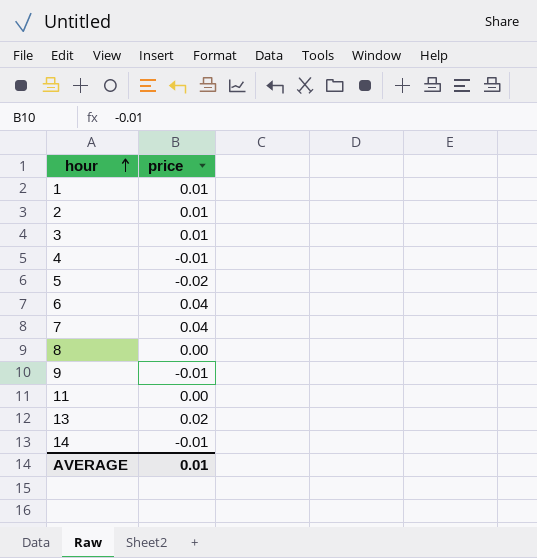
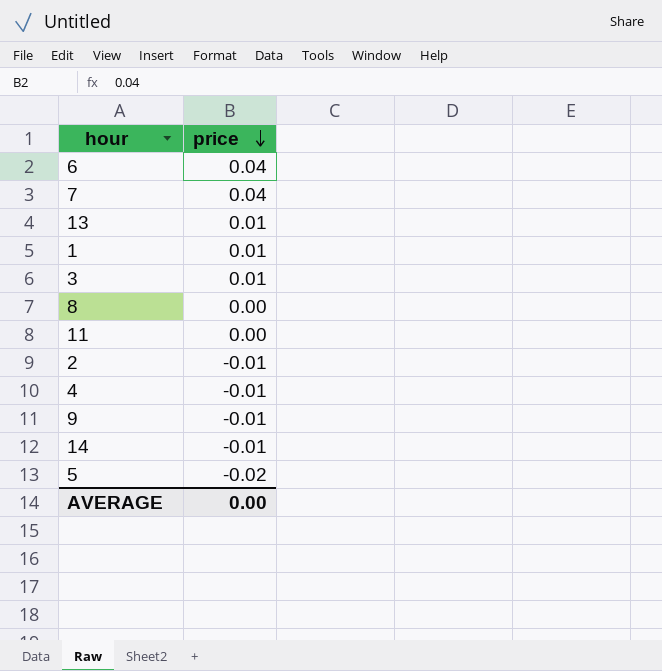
row order: hour ascending -> price descending
13 | price: 0.02 -> 0.01
2 | price: 0.01 -> -0.01
AVERAGE | price: 0.01 -> 0.00

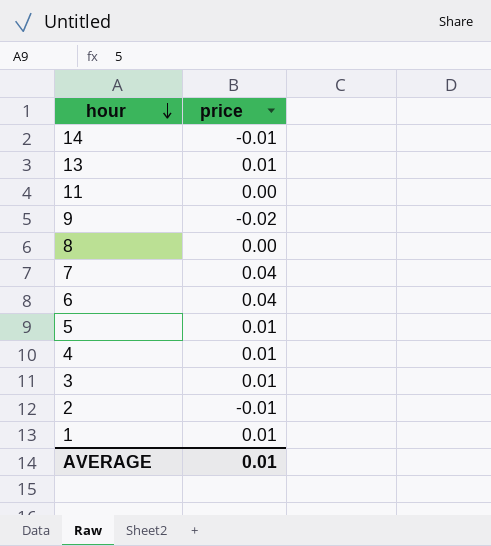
row order: price descending -> hour descending
9 | price: -0.01 -> -0.02
5 | price: -0.02 -> 0.01
4 | price: -0.01 -> 0.01
AVERAGE | price: 0.00 -> 0.01

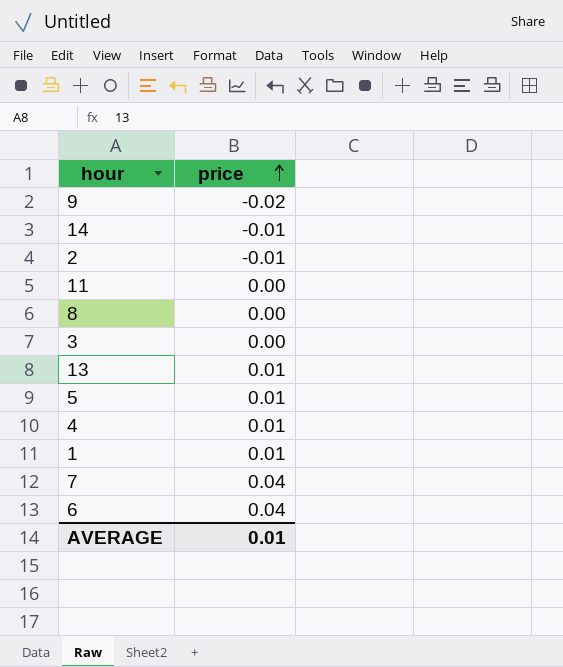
row order: hour descending -> price ascending
3 | price: 0.01 -> 0.00

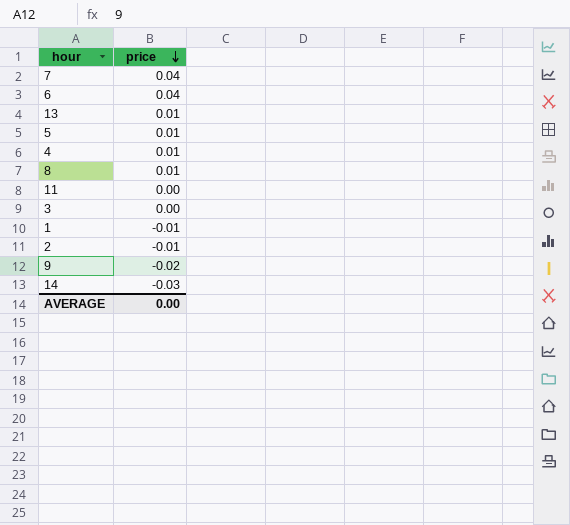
row order: price ascending -> price descending
8 | price: 0.00 -> 0.01
1 | price: 0.01 -> -0.01
14 | price: -0.01 -> -0.03
AVERAGE | price: 0.01 -> 0.00

